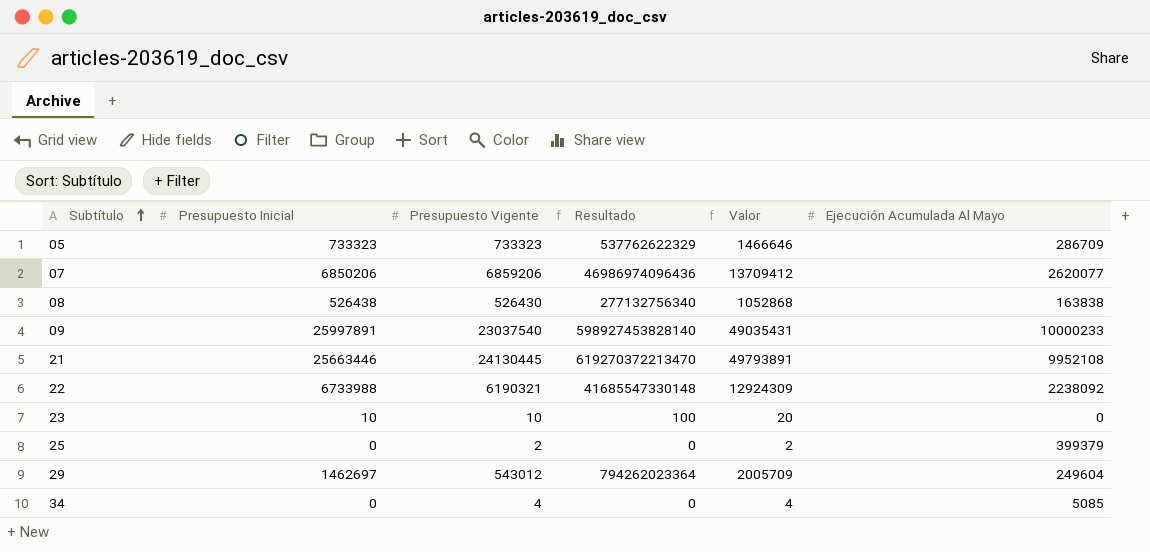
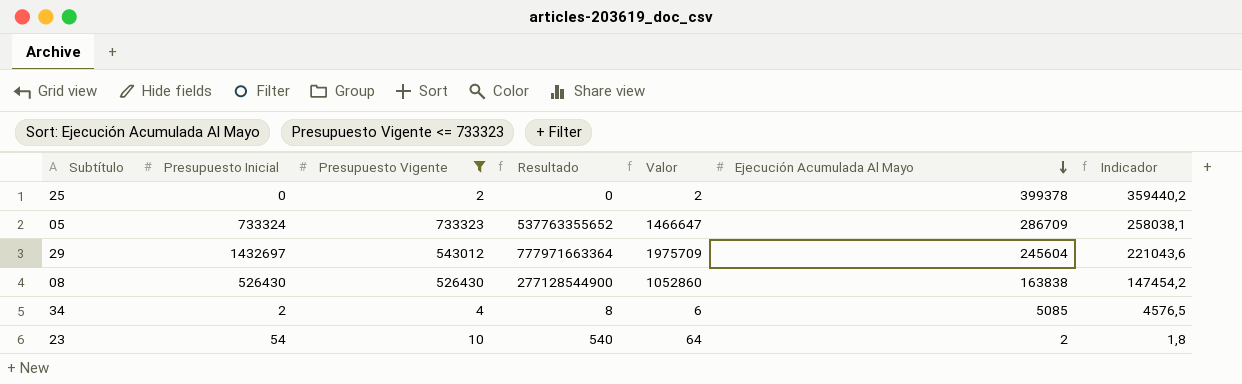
filter: none -> Presupuesto Vigente <= 733323
row order: Subtítulo ascending -> Ejecución Acumulada Al Mayo descending
column Indicador | formula: none -> [Ejecución Acumulada Al Mayo] * 0,9
25 | Ejecución Acumulada Al Mayo: 399379 -> 399378
05 | Presupuesto Inicial: 733323 -> 733324
05 | Resultado: 537762622329 -> 537763355652
05 | Valor: 1466646 -> 1466647
29 | Presupuesto Inicial: 1462697 -> 1432697
29 | Resultado: 794262023364 -> 777971663364
29 | Valor: 2005709 -> 1975709
29 | Ejecución Acumulada Al Mayo: 249604 -> 245604
08 | Presupuesto Inicial: 526438 -> 526430
08 | Resultado: 277132756340 -> 277128544900
08 | Valor: 1052868 -> 1052860
34 | Presupuesto Inicial: 0 -> 2
34 | Resultado: 0 -> 8
34 | Valor: 4 -> 6
23 | Presupuesto Inicial: 10 -> 54
23 | Resultado: 100 -> 540
23 | Valor: 20 -> 64
23 | Ejecución Acumulada Al Mayo: 0 -> 2

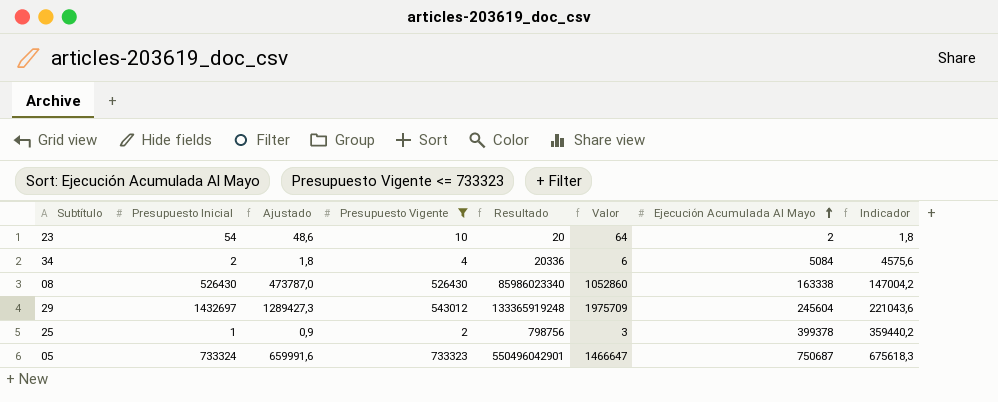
row order: Ejecución Acumulada Al Mayo descending -> Ejecución Acumulada Al Mayo ascending
column Ajustado | formula: none -> [Presupuesto Inicial] * 0,9
column Resultado | formula: [Presupuesto Inicial] * [Presupuesto Vigente] -> [Presupuesto Vigente] * [Ejecución Acumulada Al Mayo]
34 | Ejecución Acumulada Al Mayo: 5085 -> 5084
34 | Indicador: 4576,5 -> 4575,6
08 | Ejecución Acumulada Al Mayo: 163838 -> 163338
08 | Indicador: 147454,2 -> 147004,2
25 | Presupuesto Inicial: 0 -> 1
25 | Valor: 2 -> 3
05 | Ejecución Acumulada Al Mayo: 286709 -> 750687
05 | Indicador: 258038,1 -> 675618,3

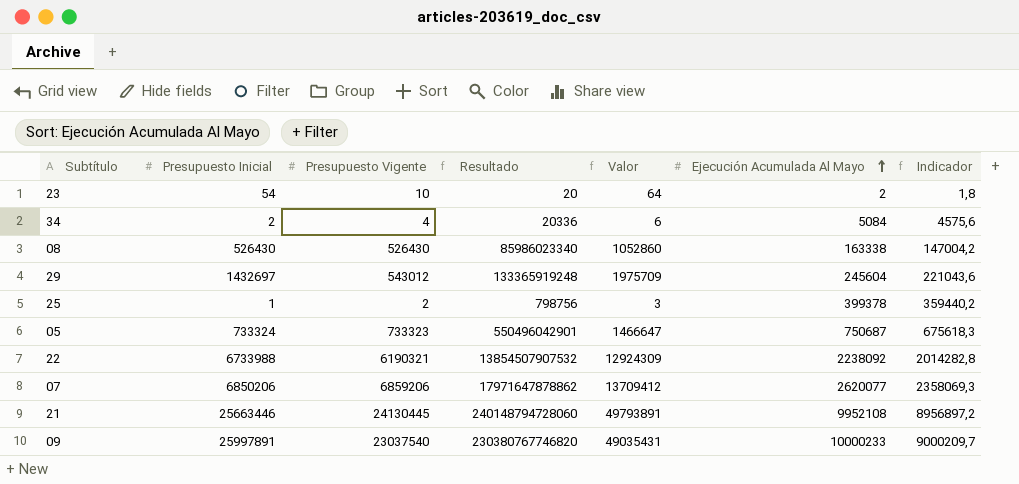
filter: Presupuesto Vigente <= 733323 -> none
column Ajustado | formula: [Presupuesto Inicial] * 0,9 -> none

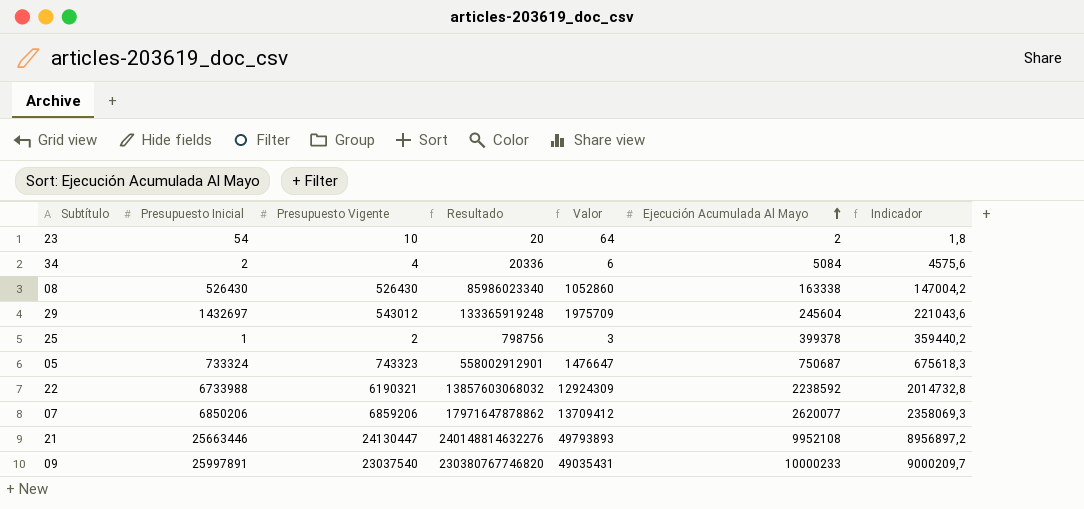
05 | Presupuesto Vigente: 733323 -> 743323
05 | Resultado: 550496042901 -> 558002912901
05 | Valor: 1466647 -> 1476647
22 | Resultado: 13854507907532 -> 13857603068032
22 | Ejecución Acumulada Al Mayo: 2238092 -> 2238592
22 | Indicador: 2014282,8 -> 2014732,8
21 | Presupuesto Vigente: 24130445 -> 24130447
21 | Resultado: 240148794728060 -> 240148814632276
21 | Valor: 49793891 -> 49793893

